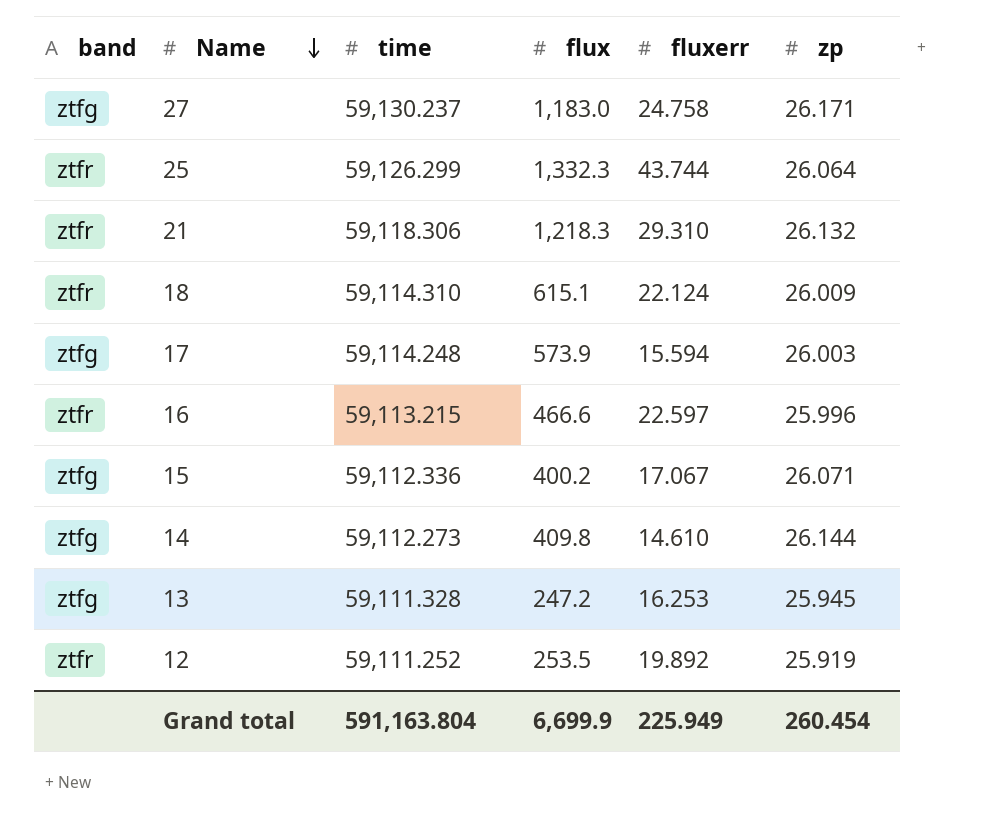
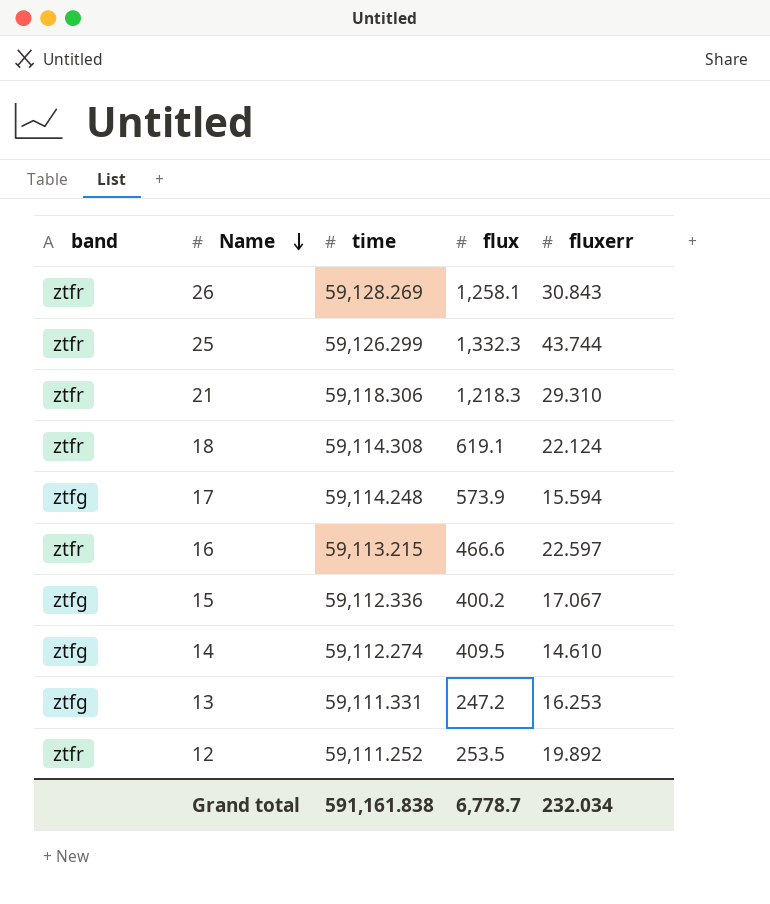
column zp | position: 6 -> none
row 27: ztfg | 59,130.237 | 1,183.0 | 24.758 | 26.171 -> none
row 26: none -> ztfr | 59,128.269 | 1,258.1 | 30.843
18 | time: 59,114.310 -> 59,114.308
18 | flux: 615.1 -> 619.1
14 | time: 59,112.273 -> 59,112.274
14 | flux: 409.8 -> 409.5
13 | time: 59,111.328 -> 59,111.331
Grand total | time: 591,163.804 -> 591,161.838
Grand total | flux: 6,699.9 -> 6,778.7
Grand total | fluxerr: 225.949 -> 232.034

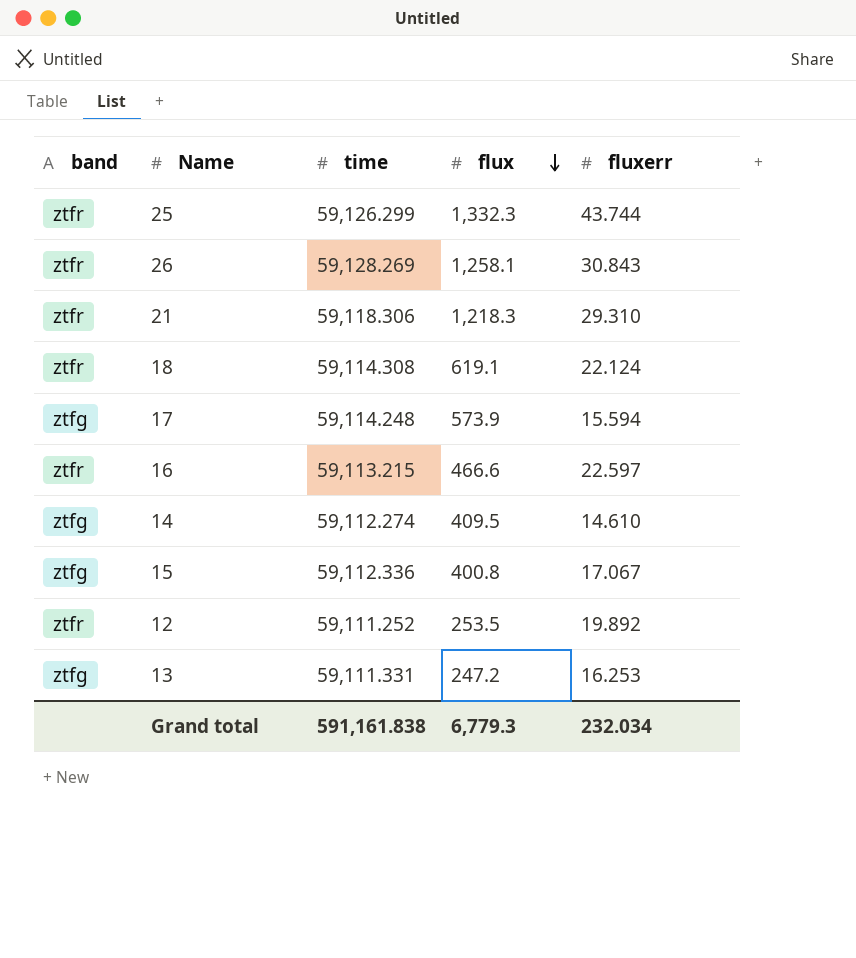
row order: Name descending -> flux descending
15 | flux: 400.2 -> 400.8
Grand total | flux: 6,778.7 -> 6,779.3

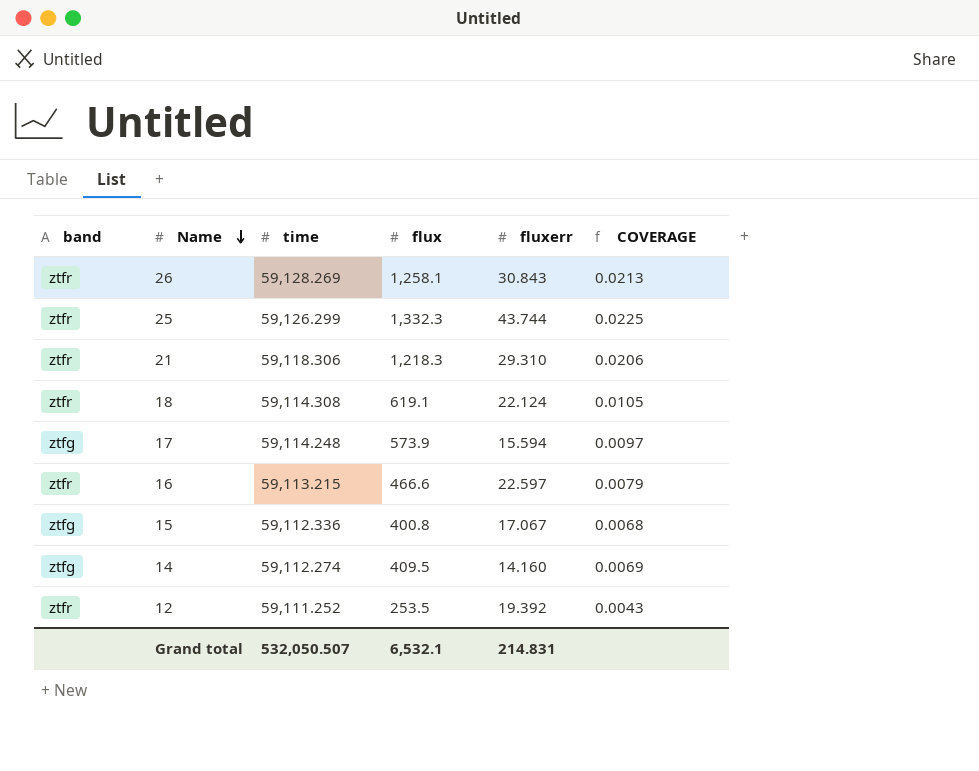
row order: flux descending -> Name descending
column COVERAGE | formula: none -> [flux] / [time]
row 13: ztfg | 59,111.331 | 247.2 | 16.253 -> none
14 | fluxerr: 14.610 -> 14.160
12 | fluxerr: 19.892 -> 19.392
Grand total | time: 591,161.838 -> 532,050.507
Grand total | flux: 6,779.3 -> 6,532.1
Grand total | fluxerr: 232.034 -> 214.831

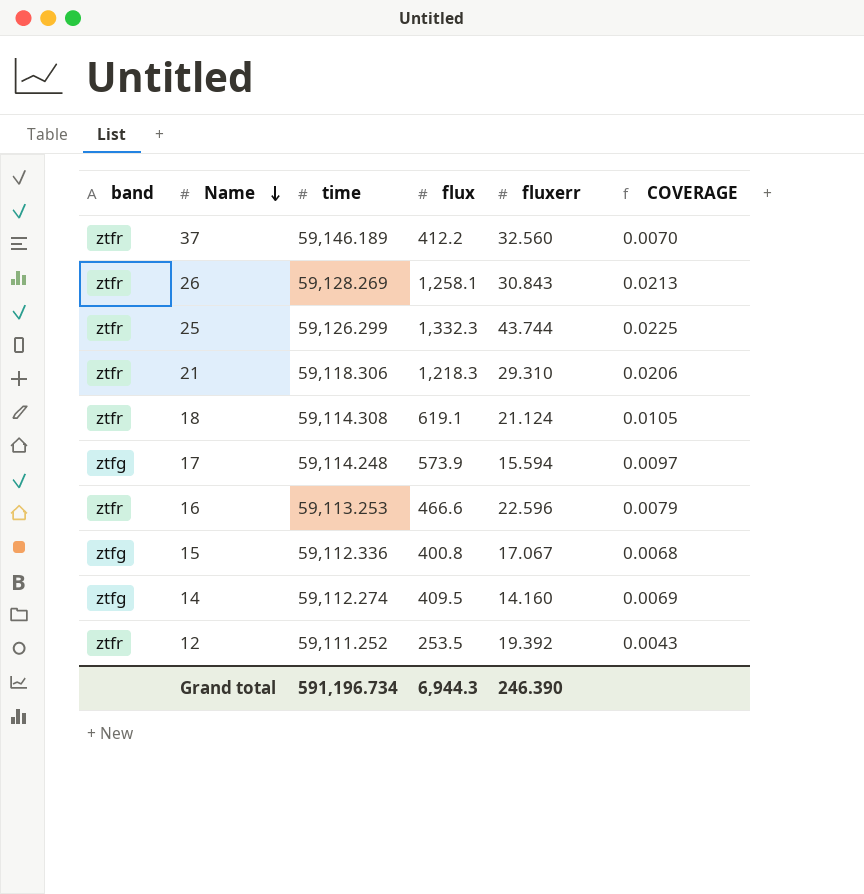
row 37: none -> ztfr | 59,146.189 | 412.2 | 32.560 | 0.0070
18 | fluxerr: 22.124 -> 21.124
16 | time: 59,113.215 -> 59,113.253
16 | fluxerr: 22.597 -> 22.596
Grand total | time: 532,050.507 -> 591,196.734
Grand total | flux: 6,532.1 -> 6,944.3
Grand total | fluxerr: 214.831 -> 246.390

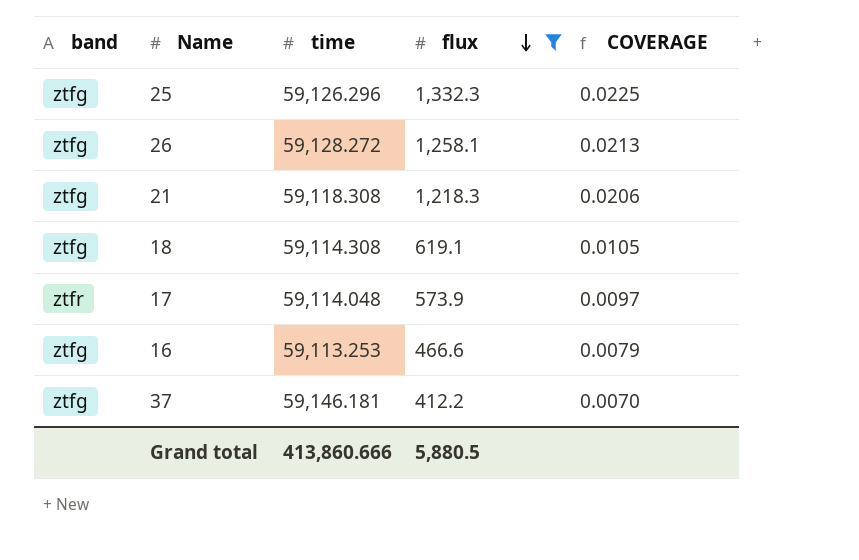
filter: none -> flux >= 412.2
row order: Name descending -> flux descending
column fluxerr | position: 5 -> none
25 | band: ztfr -> ztfg
25 | time: 59,126.299 -> 59,126.296
26 | band: ztfr -> ztfg
26 | time: 59,128.269 -> 59,128.272
21 | band: ztfr -> ztfg
21 | time: 59,118.306 -> 59,118.308
18 | band: ztfr -> ztfg
17 | band: ztfg -> ztfr
17 | time: 59,114.248 -> 59,114.048
16 | band: ztfr -> ztfg
37 | band: ztfr -> ztfg
37 | time: 59,146.189 -> 59,146.181
Grand total | time: 591,196.734 -> 413,860.666
Grand total | flux: 6,944.3 -> 5,880.5

